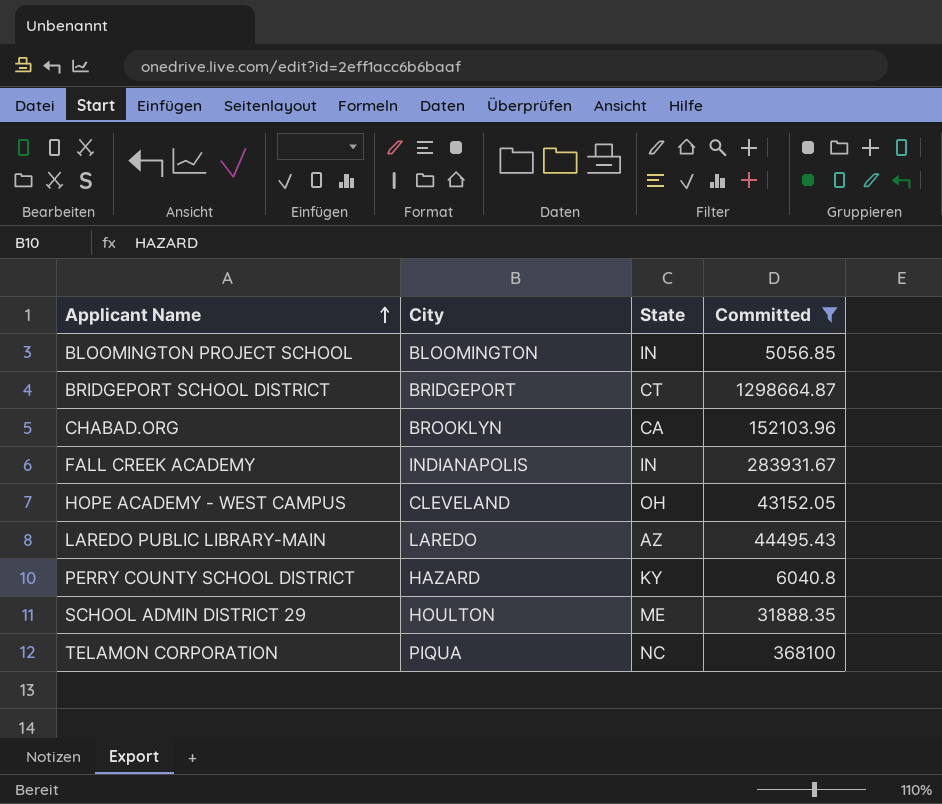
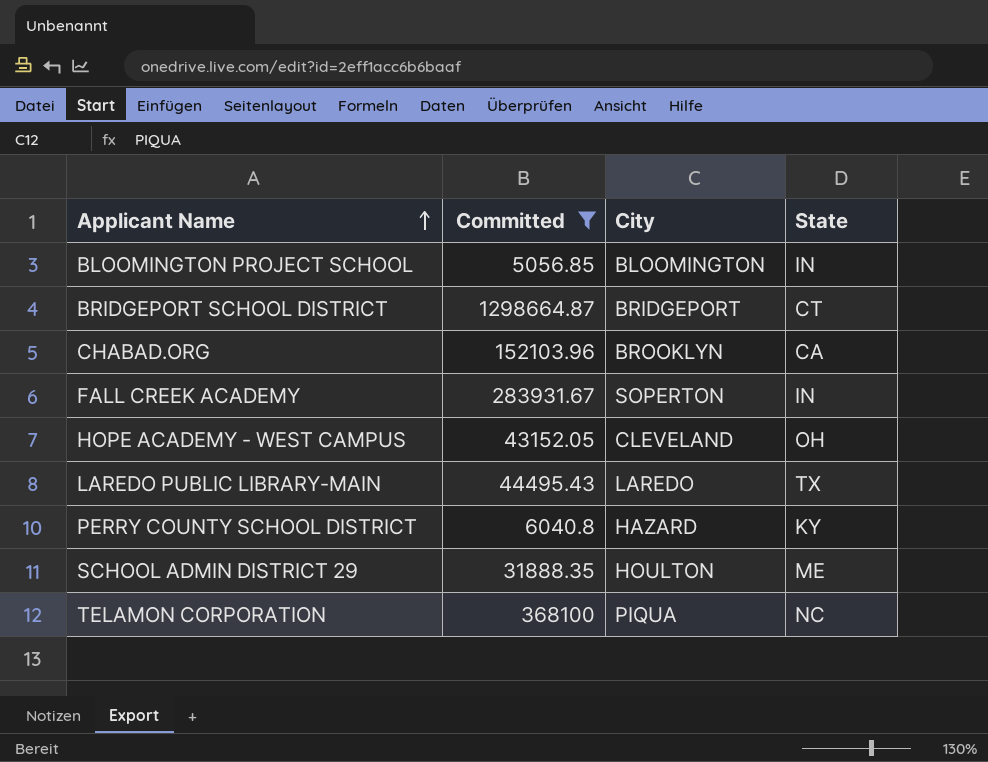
column Committed | position: 4 -> 2
FALL CREEK ACADEMY | City: INDIANAPOLIS -> SOPERTON
LAREDO PUBLIC LIBRARY-MAIN | State: AZ -> TX

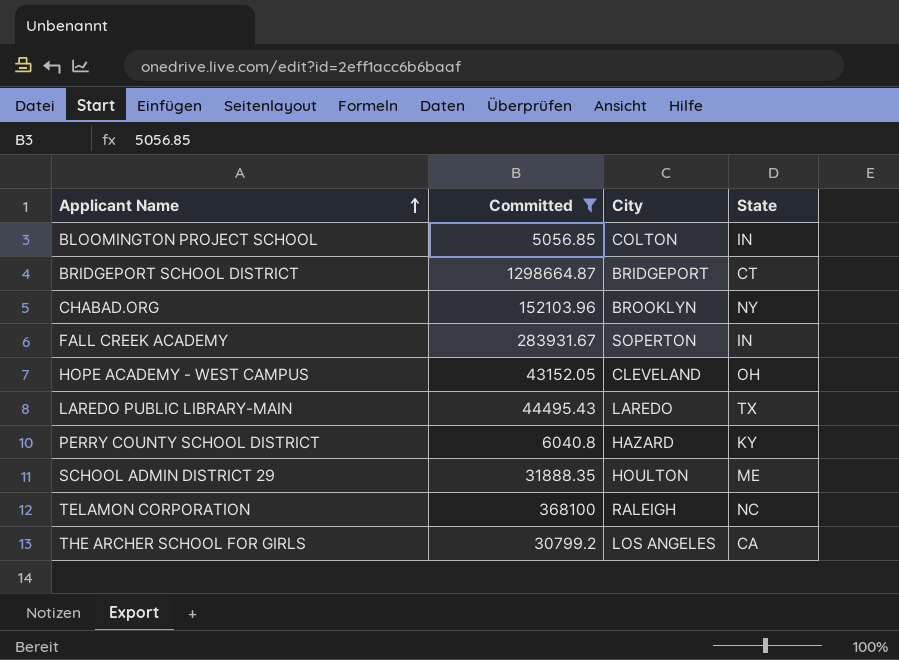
BLOOMINGTON PROJECT SCHOOL | City: BLOOMINGTON -> COLTON
CHABAD.ORG | State: CA -> NY
TELAMON CORPORATION | City: PIQUA -> RALEIGH
row THE ARCHER SCHOOL FOR GIRLS: none -> 30799.2 | LOS ANGELES | CA

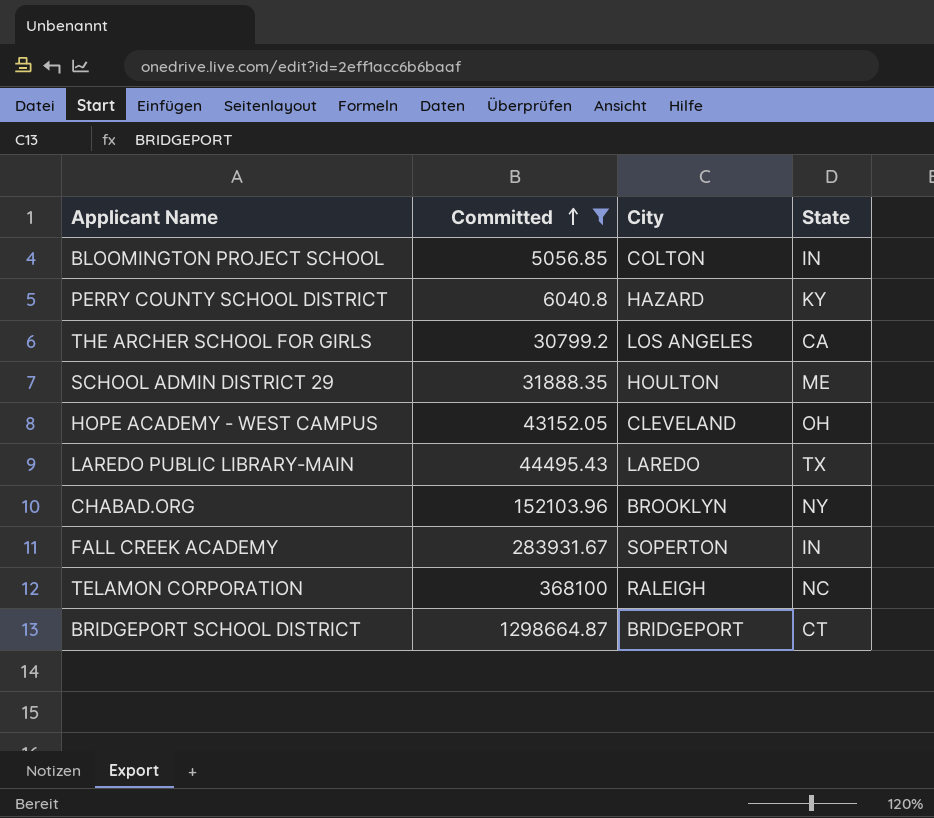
row order: Applicant Name ascending -> Committed ascending

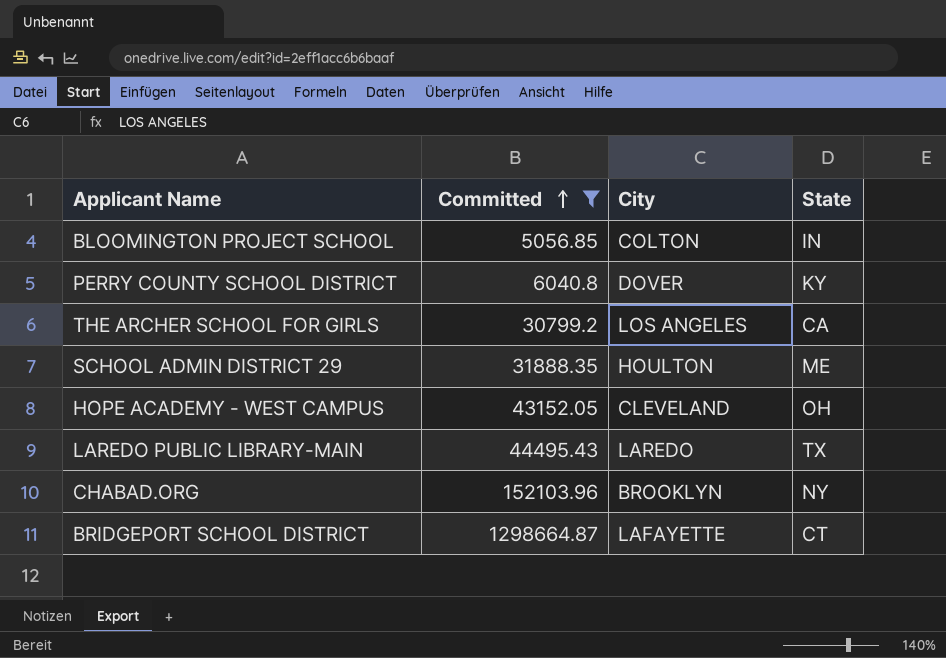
row FALL CREEK ACADEMY: 283931.67 | SOPERTON | IN -> none
row TELAMON CORPORATION: 368100 | RALEIGH | NC -> none
PERRY COUNTY SCHOOL DISTRICT | City: HAZARD -> DOVER
BRIDGEPORT SCHOOL DISTRICT | City: BRIDGEPORT -> LAFAYETTE

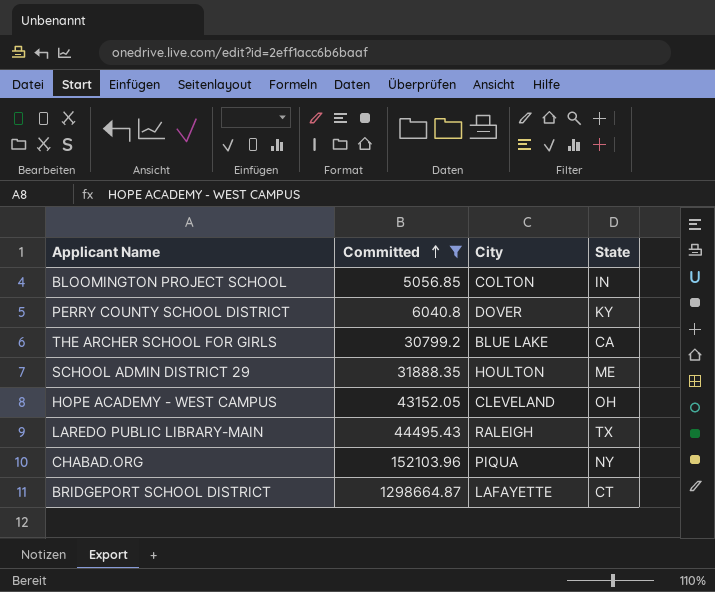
THE ARCHER SCHOOL FOR GIRLS | City: LOS ANGELES -> BLUE LAKE
LAREDO PUBLIC LIBRARY-MAIN | City: LAREDO -> RALEIGH
CHABAD.ORG | City: BROOKLYN -> PIQUA

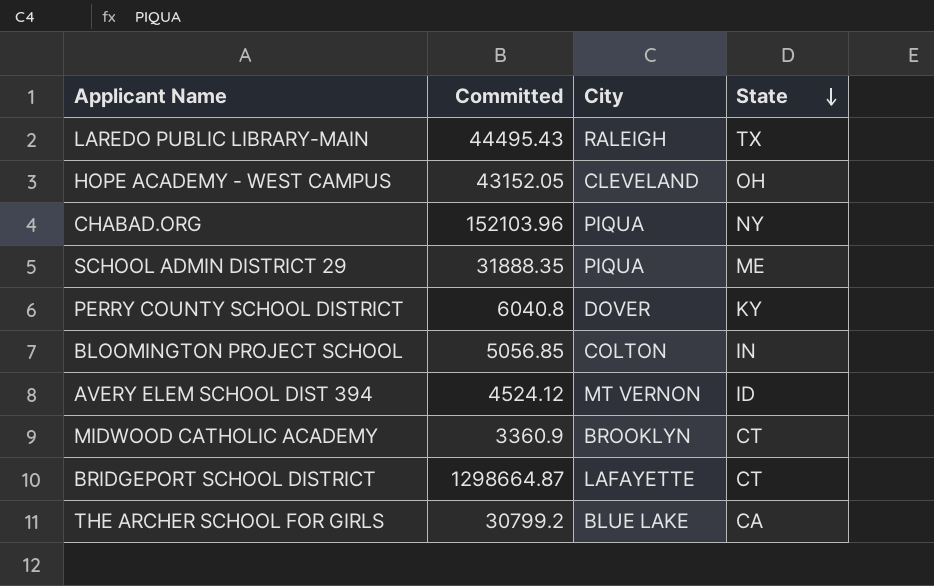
filter: Committed >= 5056.85 -> none
row order: Committed ascending -> State descending
SCHOOL ADMIN DISTRICT 29 | City: HOULTON -> PIQUA

